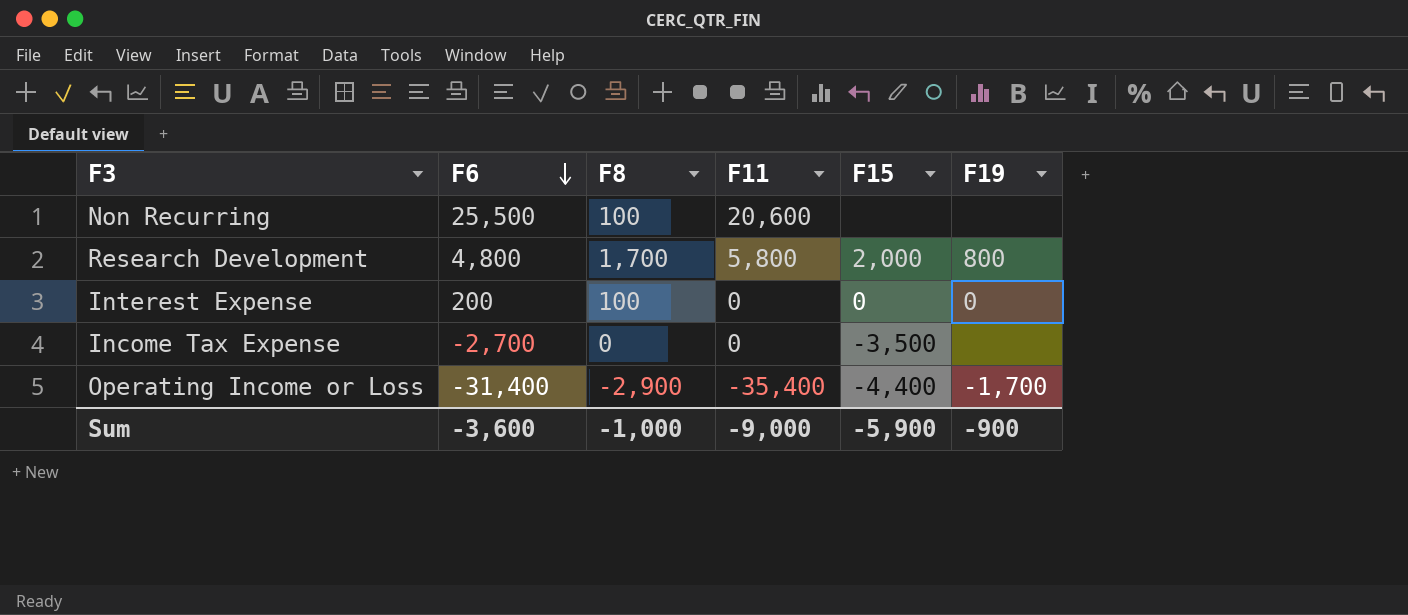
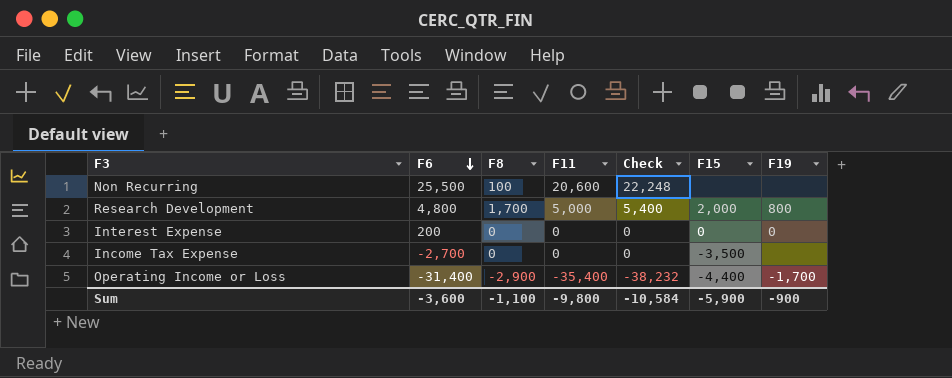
column Check | formula: none -> [F11] * 1.08
Research Development | F11: 5,800 -> 5,000
Interest Expense | F8: 100 -> 0
Sum | F8: -1,000 -> -1,100
Sum | F11: -9,000 -> -9,800

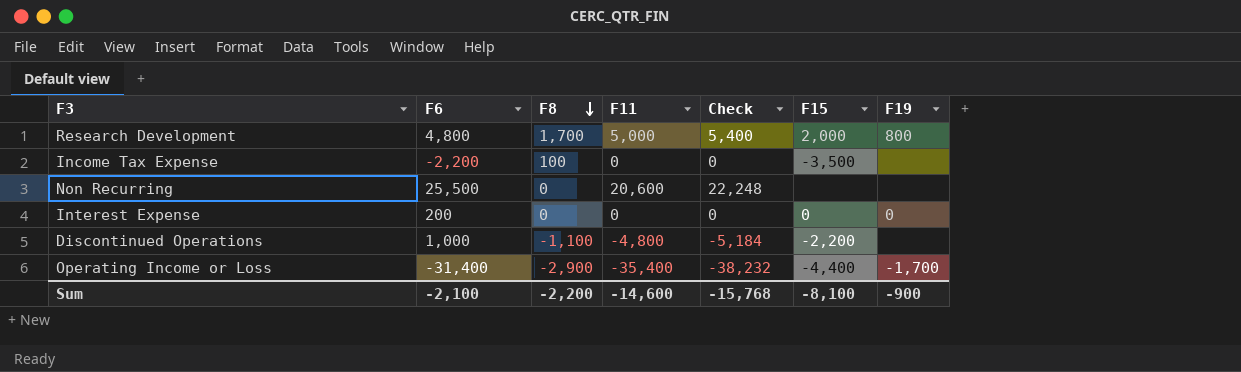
row order: F6 descending -> F8 descending
Income Tax Expense | F6: -2,700 -> -2,200
Income Tax Expense | F8: 0 -> 100
Non Recurring | F8: 100 -> 0
row Discontinued Operations: none -> 1,000 | -1,100 | -4,800 | -5,184 | -2,200 | none
Sum | F6: -3,600 -> -2,100
Sum | F8: -1,100 -> -2,200
Sum | F11: -9,800 -> -14,600
Sum | Check: -10,584 -> -15,768
Sum | F15: -5,900 -> -8,100

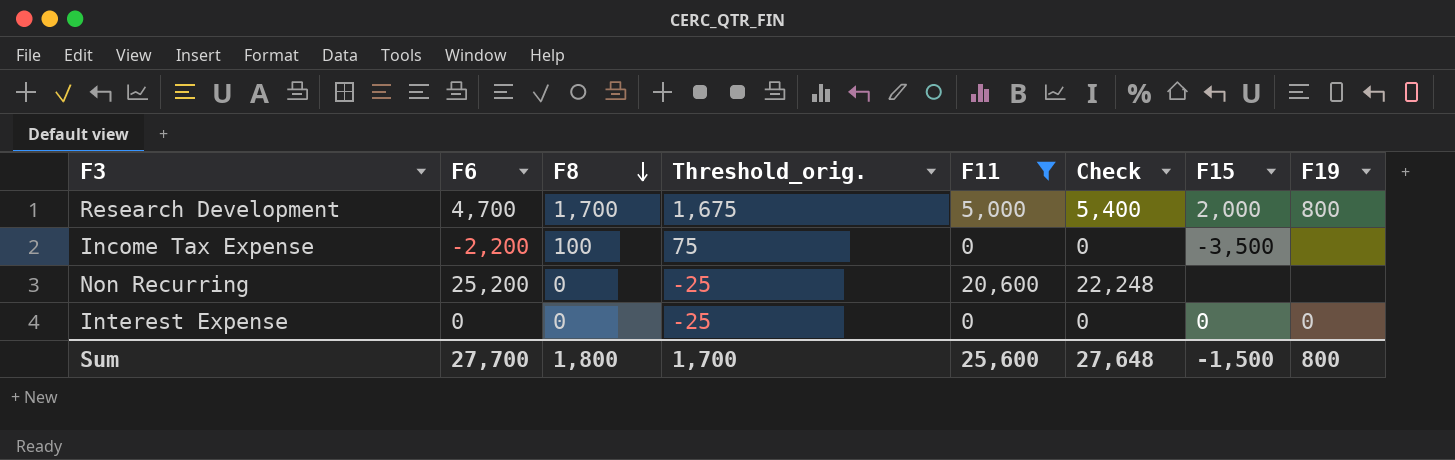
filter: none -> F11 >= 0
column Threshold_orig. | formula: none -> [F8] - 25
Research Development | F6: 4,800 -> 4,700
Non Recurring | F6: 25,500 -> 25,200
Interest Expense | F6: 200 -> 0
Sum | F6: -2,100 -> 27,700
Sum | F8: -2,200 -> 1,800
Sum | F11: -14,600 -> 25,600
Sum | Check: -15,768 -> 27,648
Sum | F15: -8,100 -> -1,500
Sum | F19: -900 -> 800

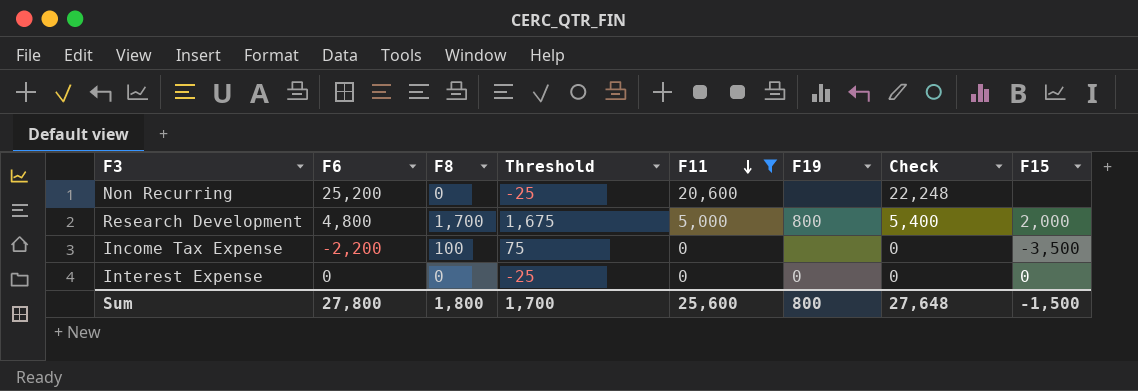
row order: F8 descending -> F11 descending
column name: Threshold_orig. -> Threshold
column F19 | position: 8 -> 6
Research Development | F6: 4,700 -> 4,800
Sum | F6: 27,700 -> 27,800

